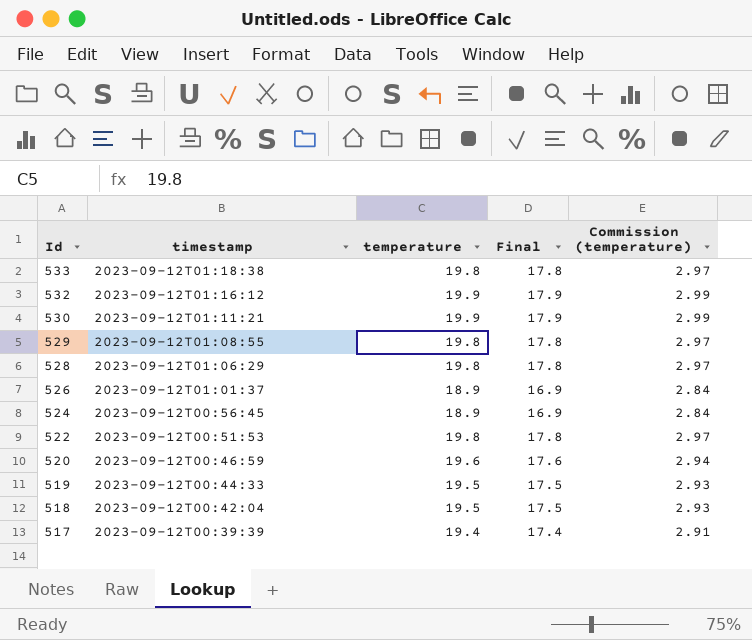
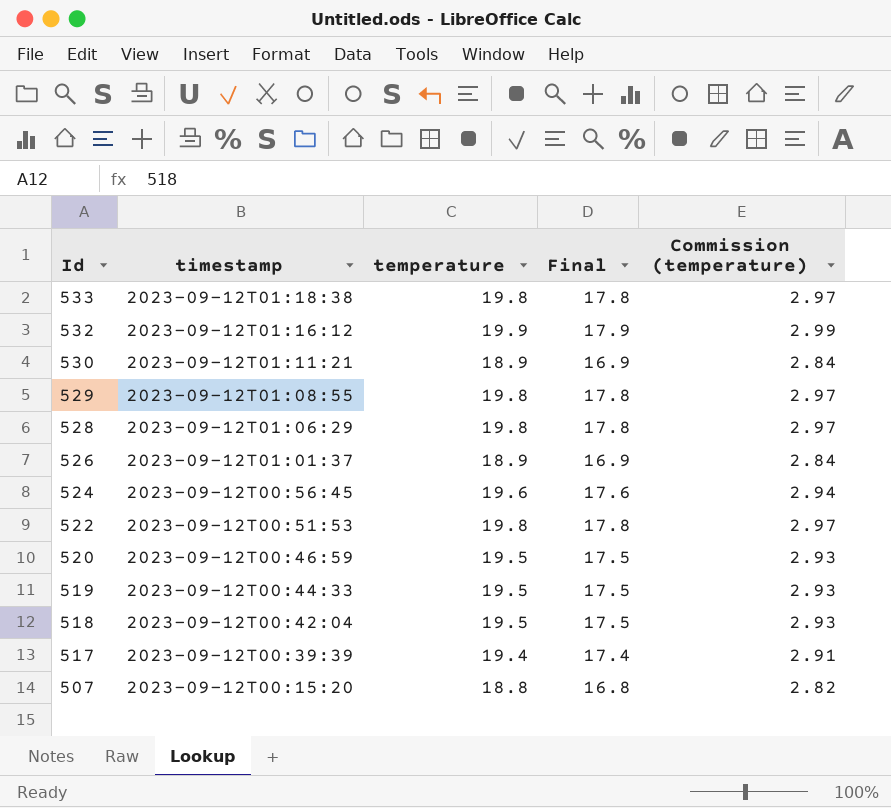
530 | temperature: 19.9 -> 18.9
530 | Final: 17.9 -> 16.9
530 | Commission (temperature): 2.99 -> 2.84
524 | temperature: 18.9 -> 19.6
524 | Final: 16.9 -> 17.6
524 | Commission (temperature): 2.84 -> 2.94
520 | temperature: 19.6 -> 19.5
520 | Final: 17.6 -> 17.5
520 | Commission (temperature): 2.94 -> 2.93
row 507: none -> 2023-09-12T00:15:20 | 18.8 | 16.8 | 2.82

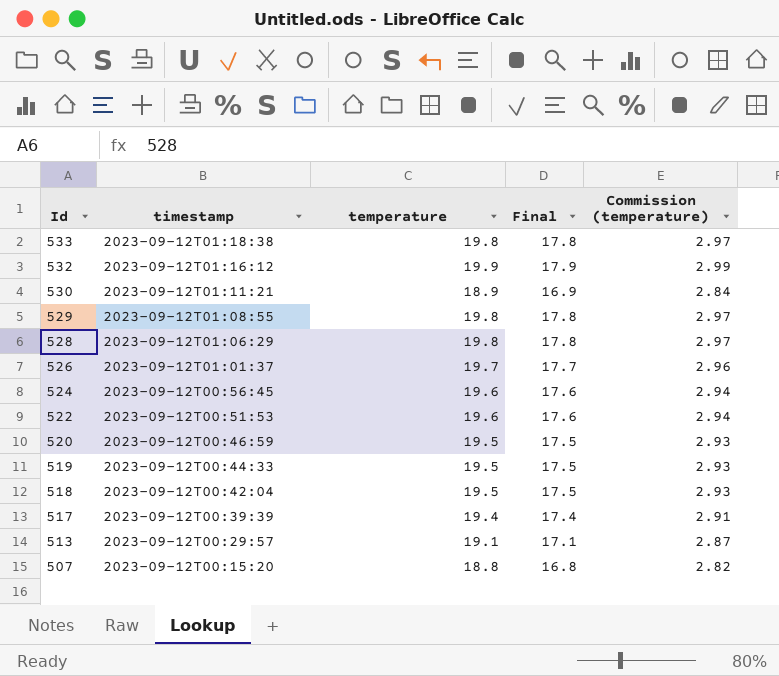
526 | temperature: 18.9 -> 19.7
526 | Final: 16.9 -> 17.7
526 | Commission (temperature): 2.84 -> 2.96
522 | temperature: 19.8 -> 19.6
522 | Final: 17.8 -> 17.6
522 | Commission (temperature): 2.97 -> 2.94
row 513: none -> 2023-09-12T00:29:57 | 19.1 | 17.1 | 2.87

